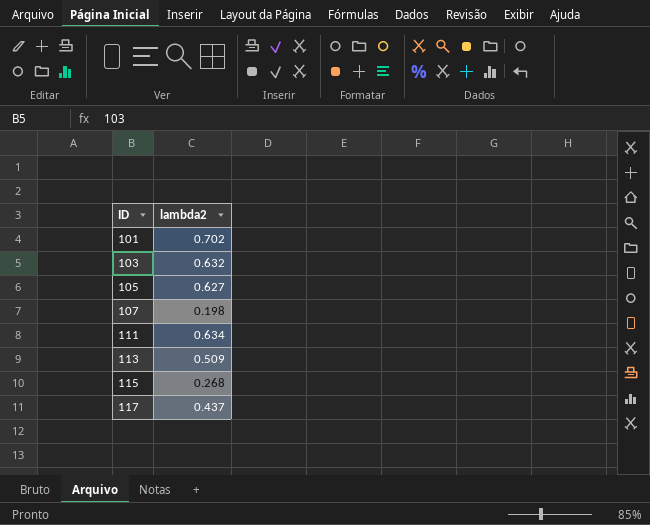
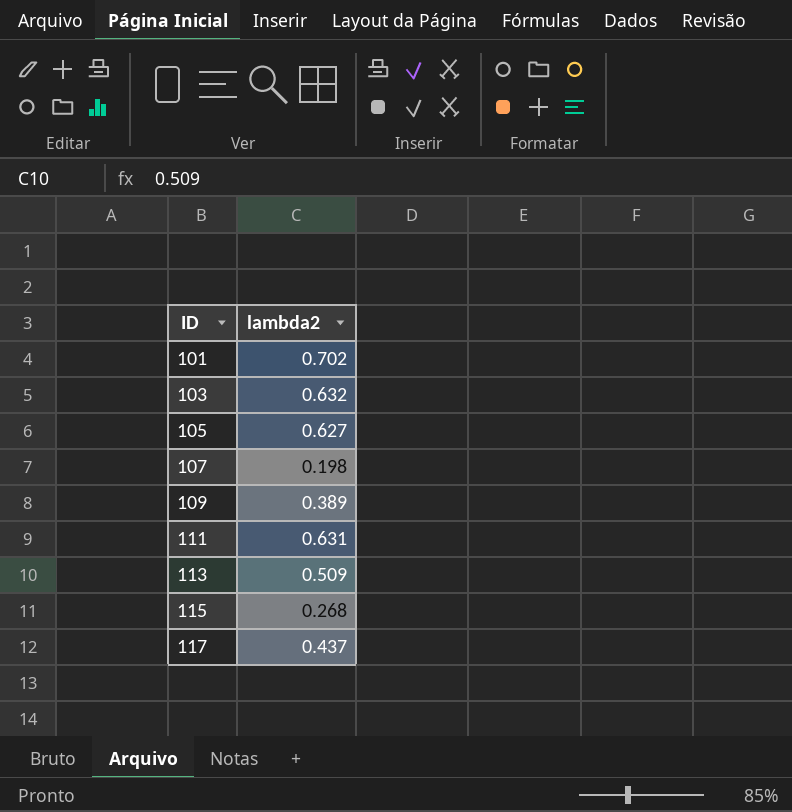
row 109: none -> 0.389
111 | lambda2: 0.634 -> 0.631

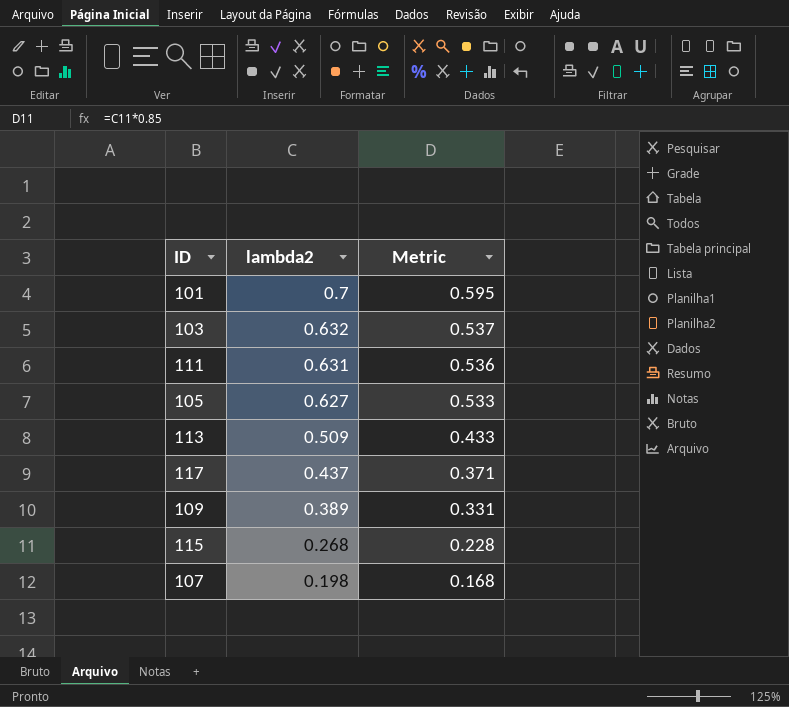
row order: ID ascending -> lambda2 descending
column Metric | formula: none -> [lambda2] * 0.85
101 | lambda2: 0.702 -> 0.7

